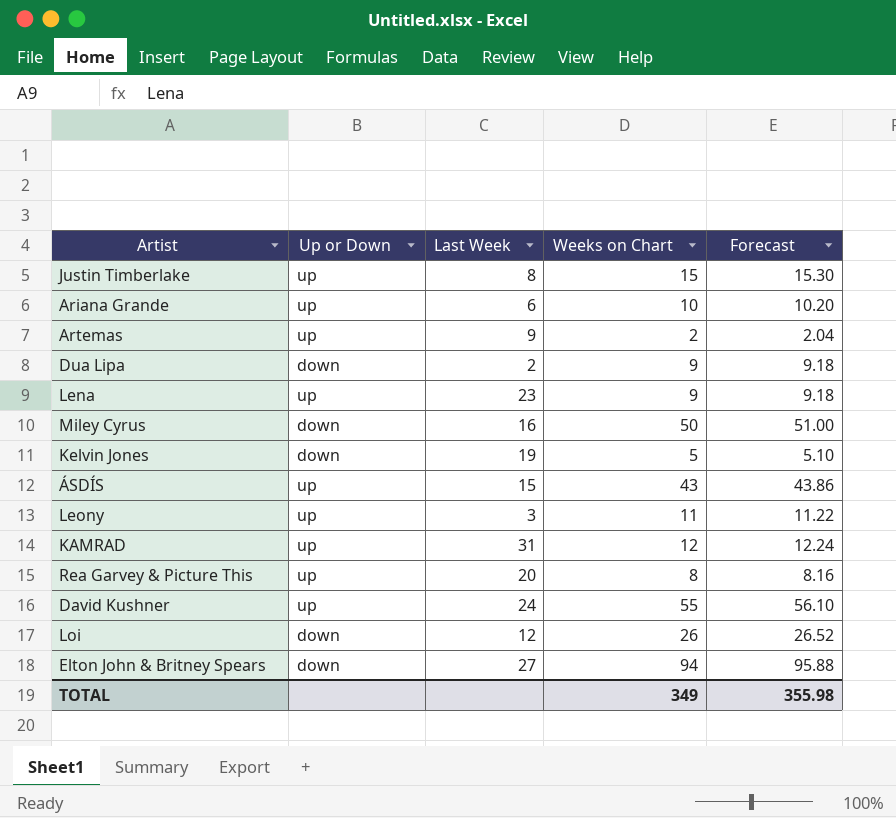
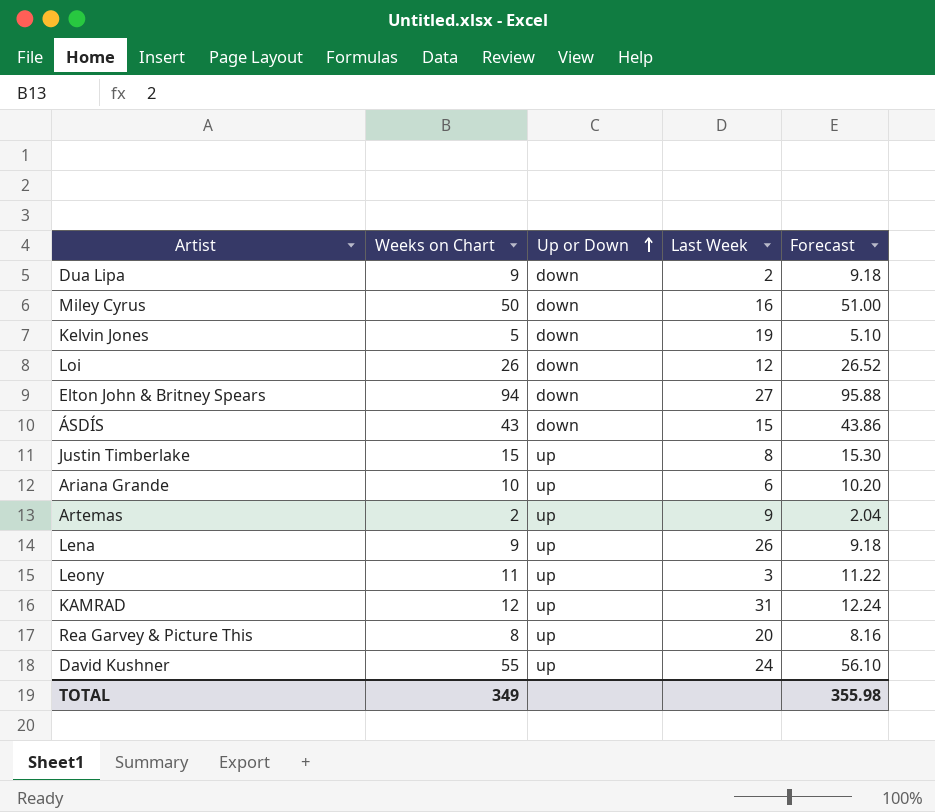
row order: none -> Up or Down ascending
column Weeks on Chart | position: 4 -> 2
ÁSDÍS | Up or Down: up -> down
Lena | Last Week: 23 -> 26

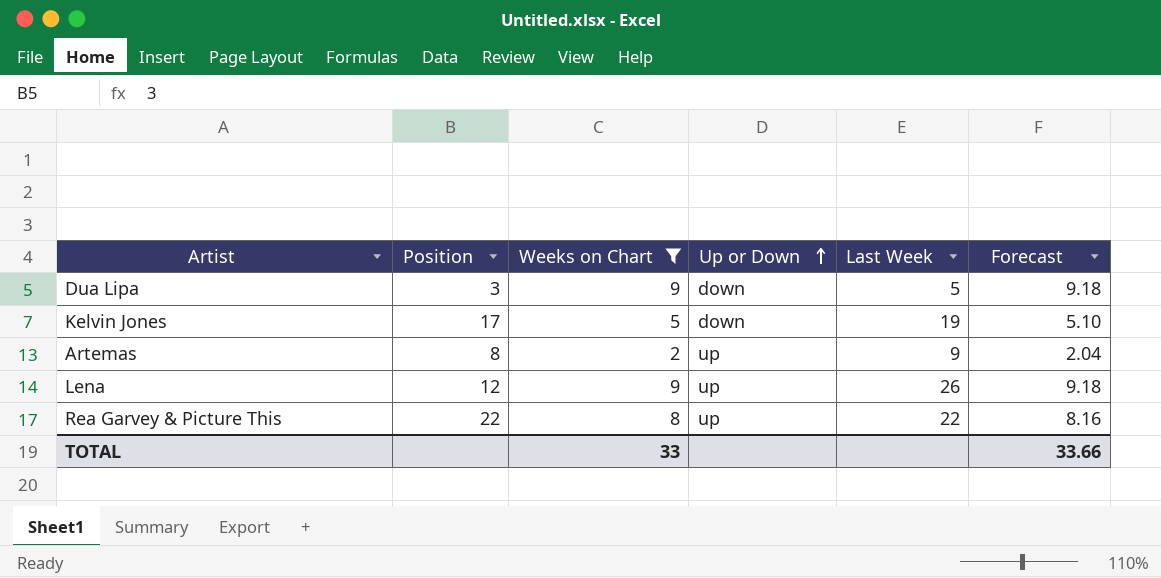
filter: none -> Weeks on Chart <= 9
column Position | position: none -> 2
Dua Lipa | Last Week: 2 -> 5
Rea Garvey & Picture This | Last Week: 20 -> 22
TOTAL | Weeks on Chart: 349 -> 33
TOTAL | Forecast: 355.98 -> 33.66

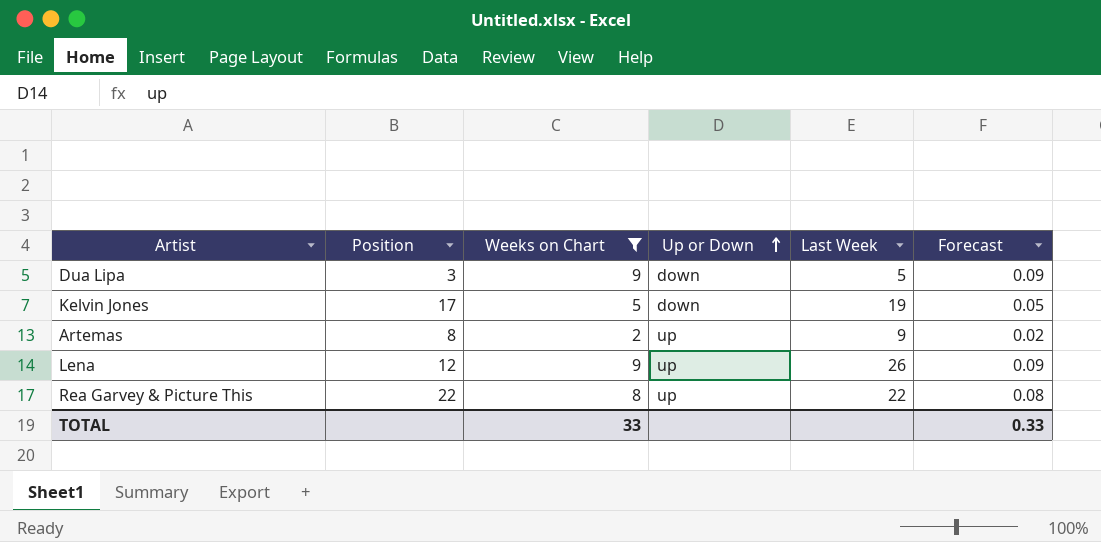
column Forecast | formula: [Weeks on Chart] * 1.02 -> [Weeks on Chart] * 0.01
TOTAL | Forecast: 33.66 -> 0.33

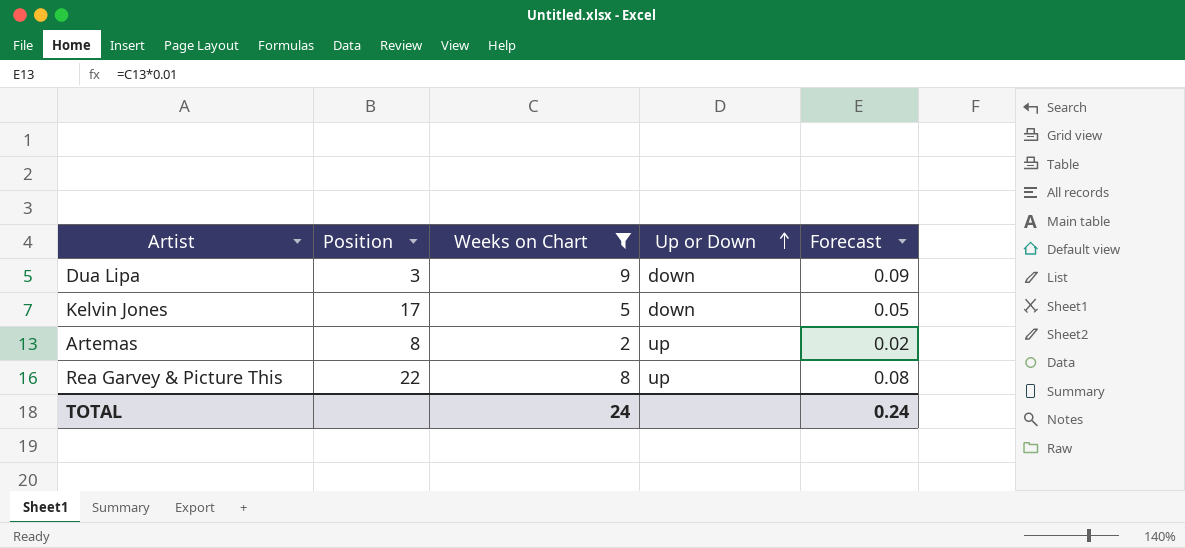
column Last Week | position: 5 -> none
row Lena: 12 | 9 | up | 26 | 0.09 -> none
TOTAL | Weeks on Chart: 33 -> 24
TOTAL | Forecast: 0.33 -> 0.24

